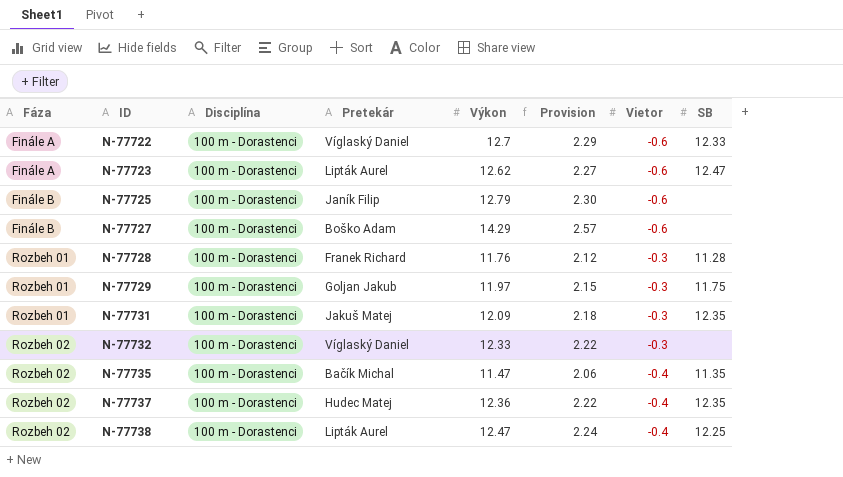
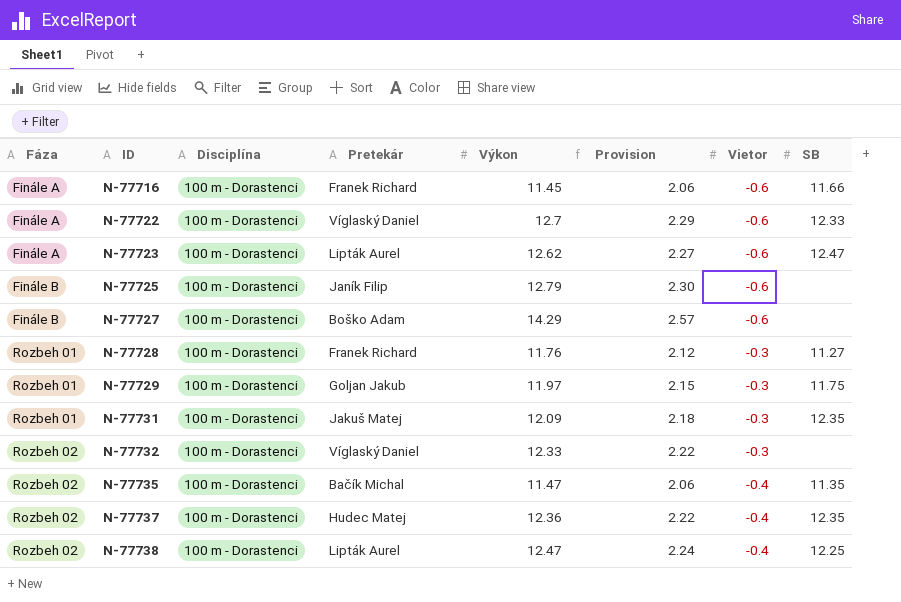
row N-77716: none -> Finále A | 100 m - Dorastenci | Franek Richard | 11.45 | 2.06 | -0.6 | 11.66
N-77728 | SB: 11.28 -> 11.27

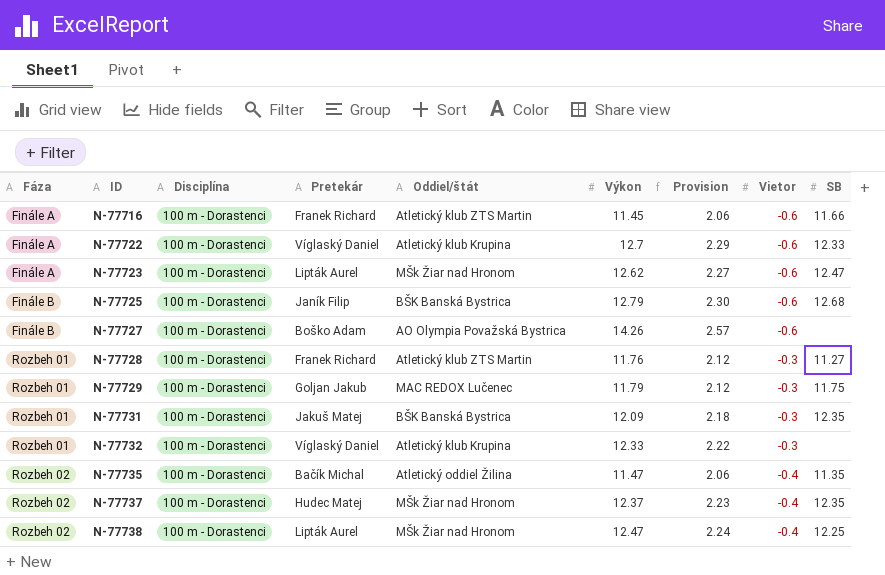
column Oddiel/štát | position: none -> 5
N-77725 | SB: none -> 12.68
N-77727 | Výkon: 14.29 -> 14.26
N-77729 | Výkon: 11.97 -> 11.79
N-77729 | Provision: 2.15 -> 2.12
N-77732 | Fáza: Rozbeh 02 -> Rozbeh 01
N-77737 | Výkon: 12.36 -> 12.37
N-77737 | Provision: 2.22 -> 2.23

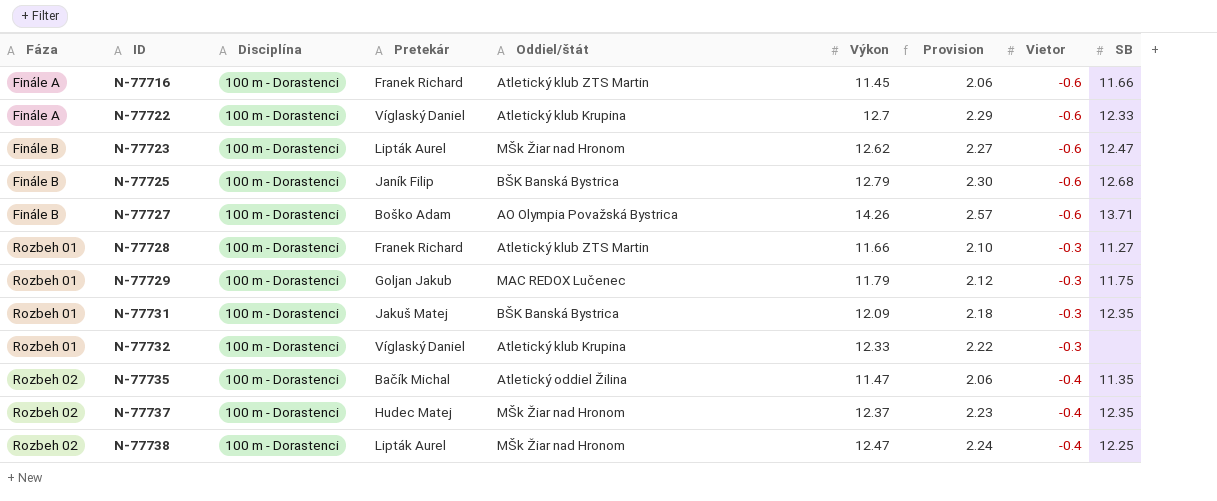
N-77723 | Fáza: Finále A -> Finále B
N-77727 | SB: none -> 13.71
N-77728 | Výkon: 11.76 -> 11.66
N-77728 | Provision: 2.12 -> 2.10

